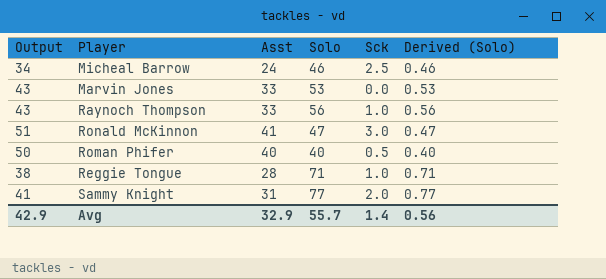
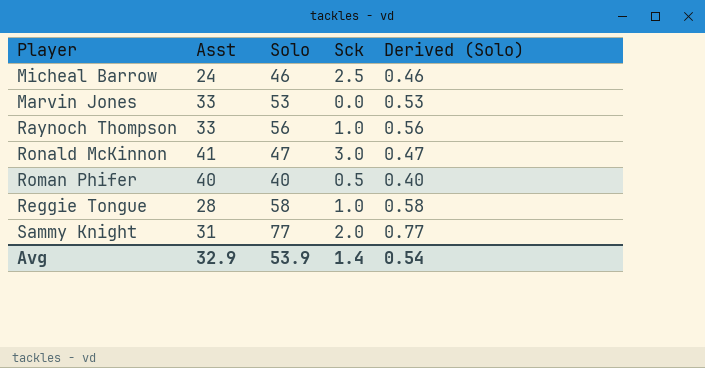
column Output | formula: [Asst] + 10 -> none
Reggie Tongue | Solo: 71 -> 58
Reggie Tongue | Derived (Solo): 0.71 -> 0.58
Avg | Solo: 55.7 -> 53.9
Avg | Derived (Solo): 0.56 -> 0.54

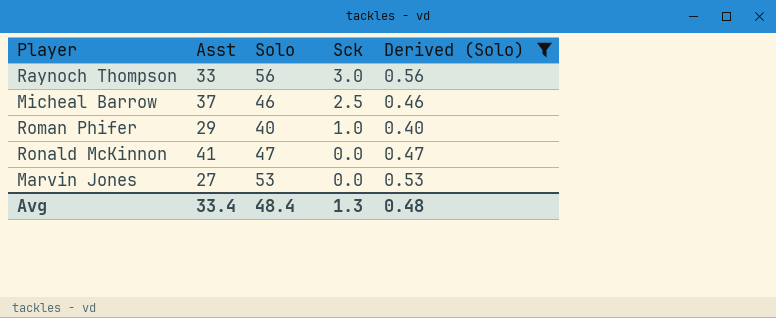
filter: none -> Derived (Solo) <= 0.56
row order: none -> Sck descending
Raynoch Thompson | Sck: 1.0 -> 3.0
Micheal Barrow | Asst: 24 -> 37
Roman Phifer | Asst: 40 -> 29
Roman Phifer | Sck: 0.5 -> 1.0
Ronald McKinnon | Sck: 3.0 -> 0.0
Marvin Jones | Asst: 33 -> 27
Avg | Asst: 32.9 -> 33.4
Avg | Solo: 53.9 -> 48.4
Avg | Sck: 1.4 -> 1.3
Avg | Derived (Solo): 0.54 -> 0.48

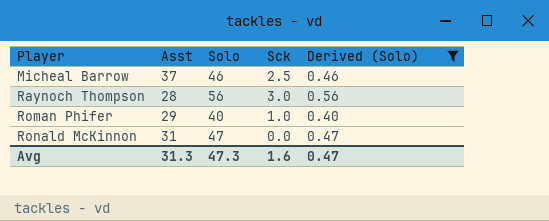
row order: Sck descending -> Player ascending
row Marvin Jones: 27 | 53 | 0.0 | 0.53 -> none
Raynoch Thompson | Asst: 33 -> 28
Ronald McKinnon | Asst: 41 -> 31
Avg | Asst: 33.4 -> 31.3
Avg | Solo: 48.4 -> 47.3
Avg | Sck: 1.3 -> 1.6
Avg | Derived (Solo): 0.48 -> 0.47

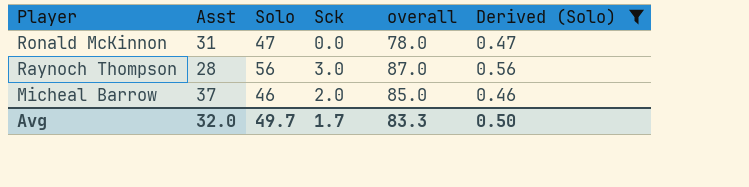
row order: Player ascending -> Player descending
column overall | formula: none -> [Asst] + [Solo] + [Sck]
row Roman Phifer: 29 | 40 | 1.0 | 0.40 -> none
Micheal Barrow | Sck: 2.5 -> 2.0
Avg | Asst: 31.3 -> 32.0
Avg | Solo: 47.3 -> 49.7
Avg | Sck: 1.6 -> 1.7
Avg | Derived (Solo): 0.47 -> 0.50

